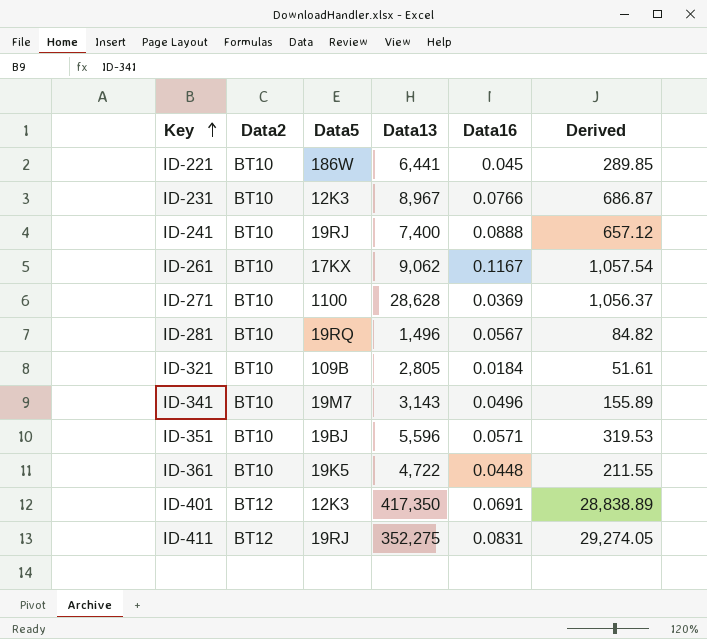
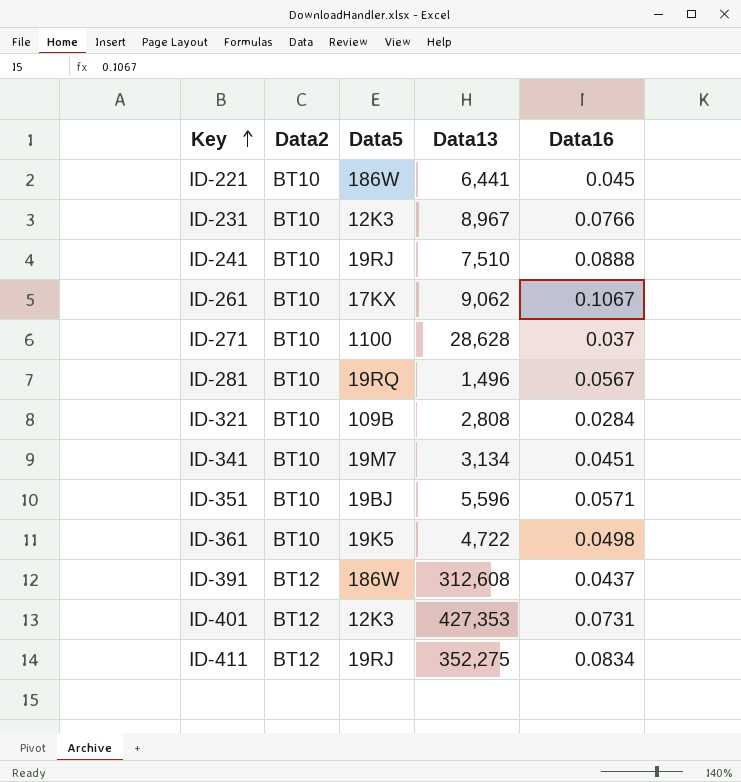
column Derived | formula: [Data13] * [Data16] -> none
ID-241 | Data13: 7,400 -> 7,510
ID-261 | Data16: 0.1167 -> 0.1067
ID-271 | Data16: 0.0369 -> 0.037
ID-321 | Data13: 2,805 -> 2,808
ID-321 | Data16: 0.0184 -> 0.0284
ID-341 | Data13: 3,143 -> 3,134
ID-341 | Data16: 0.0496 -> 0.0451
ID-361 | Data16: 0.0448 -> 0.0498
row ID-391: none -> BT12 | 186W | 312,608 | 0.0437
ID-401 | Data13: 417,350 -> 427,353
ID-401 | Data16: 0.0691 -> 0.0731
ID-411 | Data16: 0.0831 -> 0.0834

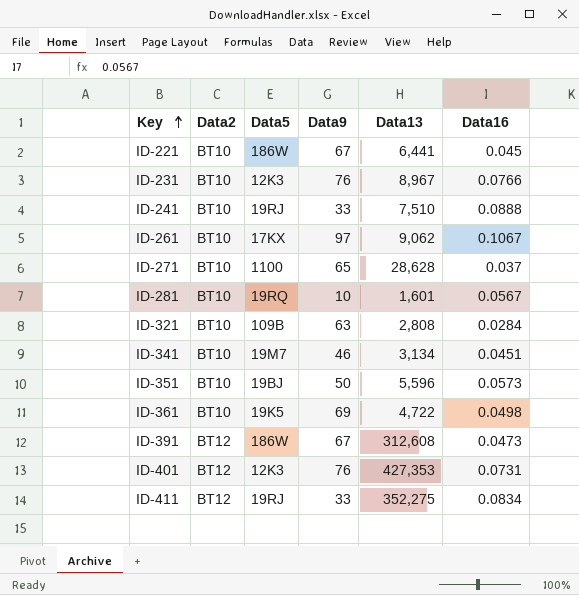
column Data9 | position: none -> 4
ID-281 | Data13: 1,496 -> 1,601
ID-351 | Data16: 0.0571 -> 0.0573
ID-391 | Data16: 0.0437 -> 0.0473

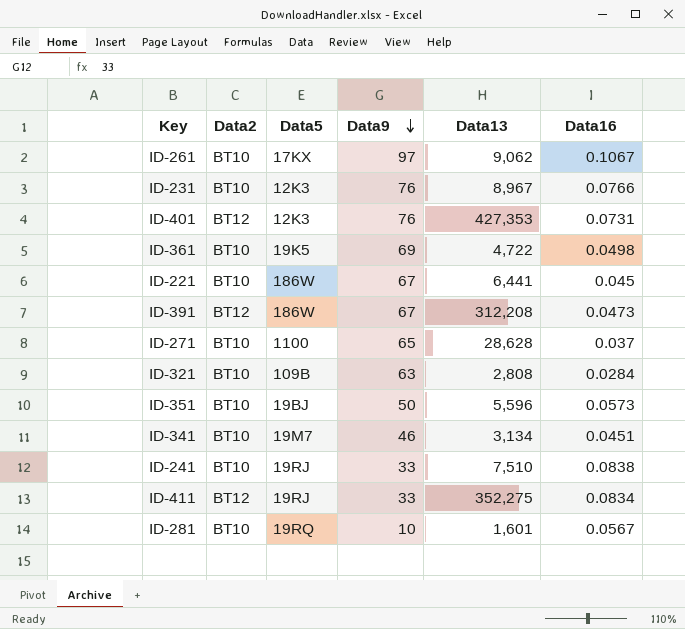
row order: Key ascending -> Data9 descending
ID-391 | Data13: 312,608 -> 312,208
ID-241 | Data16: 0.0888 -> 0.0838

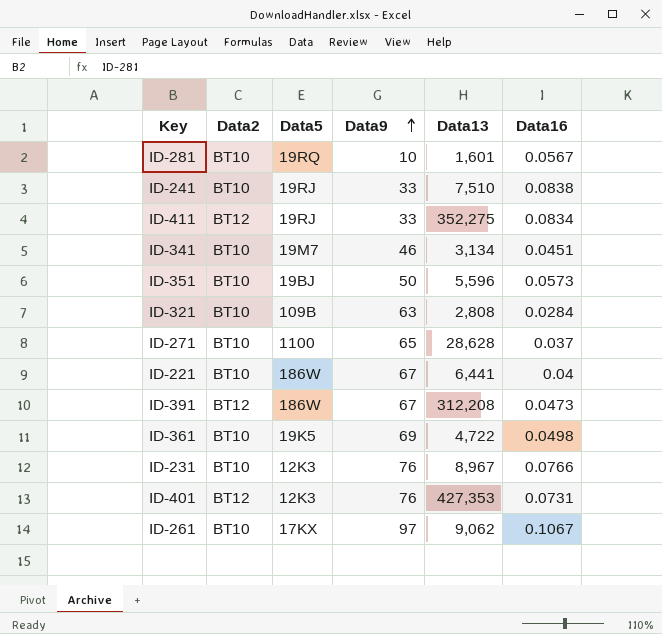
row order: Data9 descending -> Data9 ascending
ID-221 | Data16: 0.045 -> 0.04

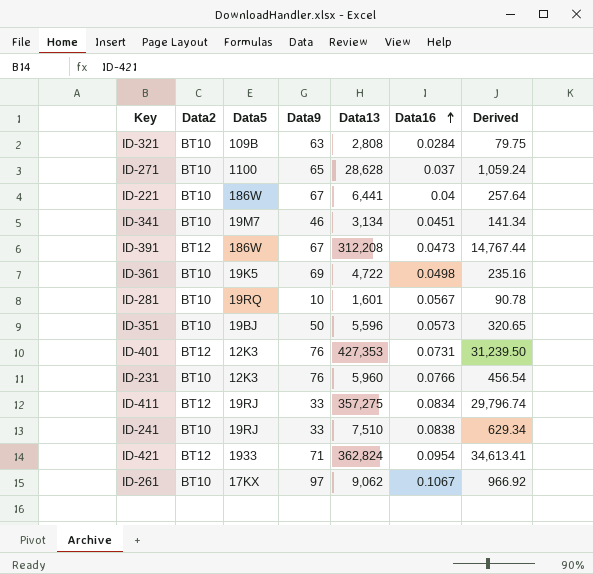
row order: Data9 ascending -> Data16 ascending
column Derived | formula: none -> [Data13] * [Data16]
ID-231 | Data13: 8,967 -> 5,960
ID-411 | Data13: 352,275 -> 357,275
row ID-421: none -> BT12 | 1933 | 71 | 362,824 | 0.0954 | 34,613.41

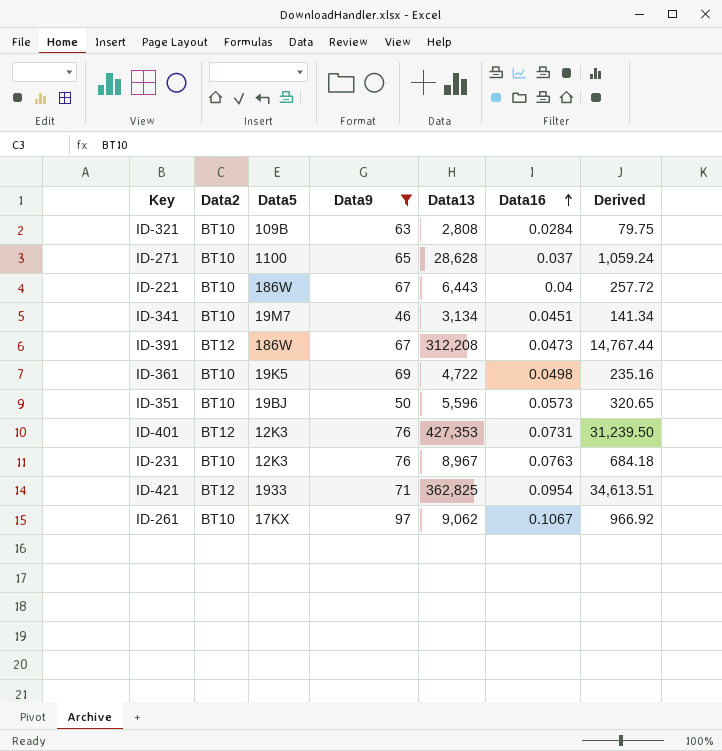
filter: none -> Data9 >= 46
ID-221 | Data13: 6,441 -> 6,443
ID-221 | Derived: 257.64 -> 257.72
ID-231 | Data13: 5,960 -> 8,967
ID-231 | Data16: 0.0766 -> 0.0763
ID-231 | Derived: 456.54 -> 684.18
ID-421 | Data13: 362,824 -> 362,825
ID-421 | Derived: 34,613.41 -> 34,613.51

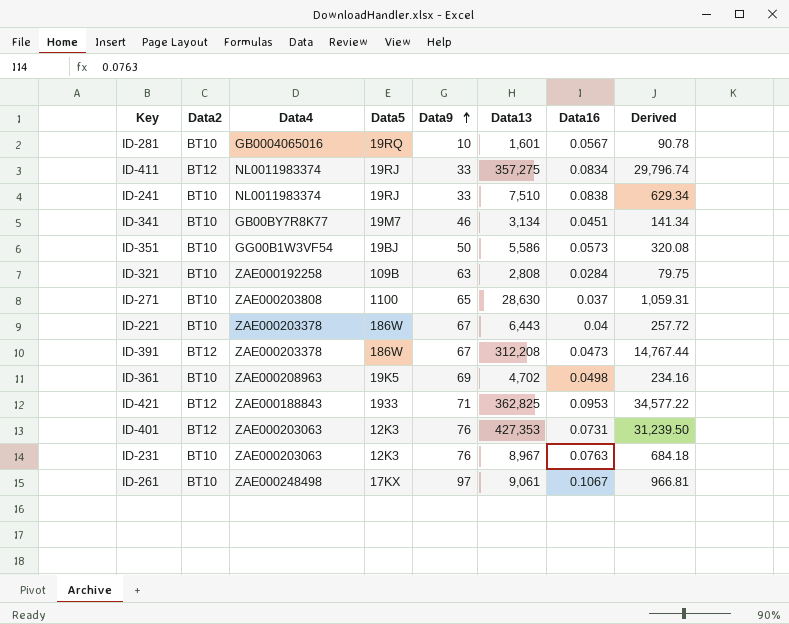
filter: Data9 >= 46 -> none
row order: Data16 ascending -> Data9 ascending
column Data4 | position: none -> 3
ID-351 | Data13: 5,596 -> 5,586
ID-351 | Derived: 320.65 -> 320.08
ID-271 | Data13: 28,628 -> 28,630
ID-271 | Derived: 1,059.24 -> 1,059.31
ID-361 | Data13: 4,722 -> 4,702
ID-361 | Derived: 235.16 -> 234.16
ID-421 | Data16: 0.0954 -> 0.0953
ID-421 | Derived: 34,613.51 -> 34,577.22
ID-261 | Data13: 9,062 -> 9,061
ID-261 | Derived: 966.92 -> 966.81

